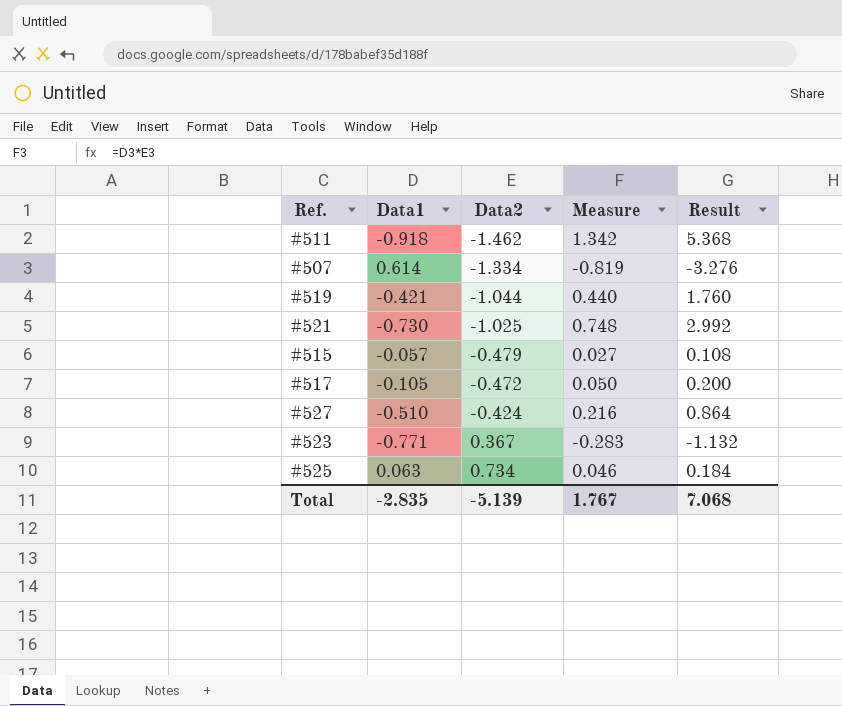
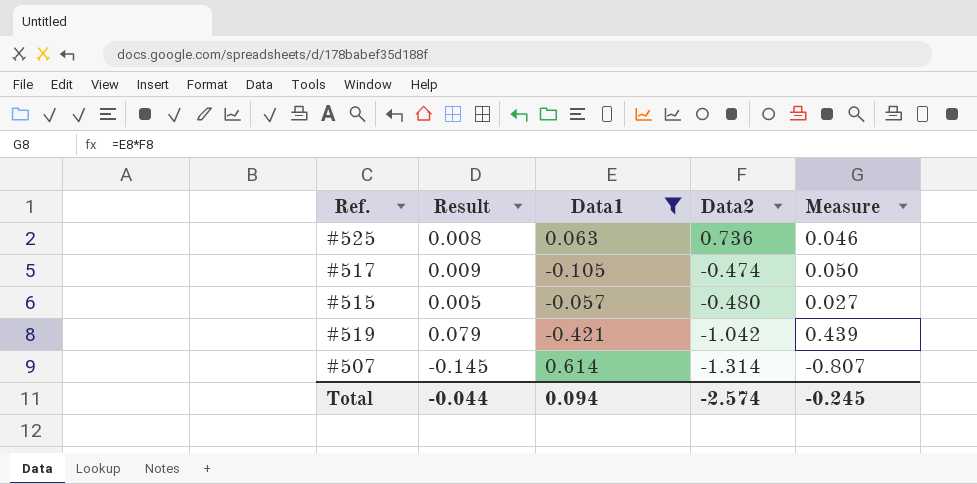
filter: none -> Data1 >= -0.421
row order: Data2 ascending -> Data2 descending
column Result | formula: [Measure] * 4 -> [Measure] * 0.18
column Result | position: 5 -> 2
#525 | Data2: 0.734 -> 0.736
#517 | Data2: -0.472 -> -0.474
#515 | Data2: -0.479 -> -0.480
#519 | Data2: -1.044 -> -1.042
#519 | Measure: 0.440 -> 0.439
#507 | Data2: -1.334 -> -1.314
#507 | Measure: -0.819 -> -0.807
Total | Result: 7.068 -> -0.044
Total | Data1: -2.835 -> 0.094
Total | Data2: -5.139 -> -2.574
Total | Measure: 1.767 -> -0.245

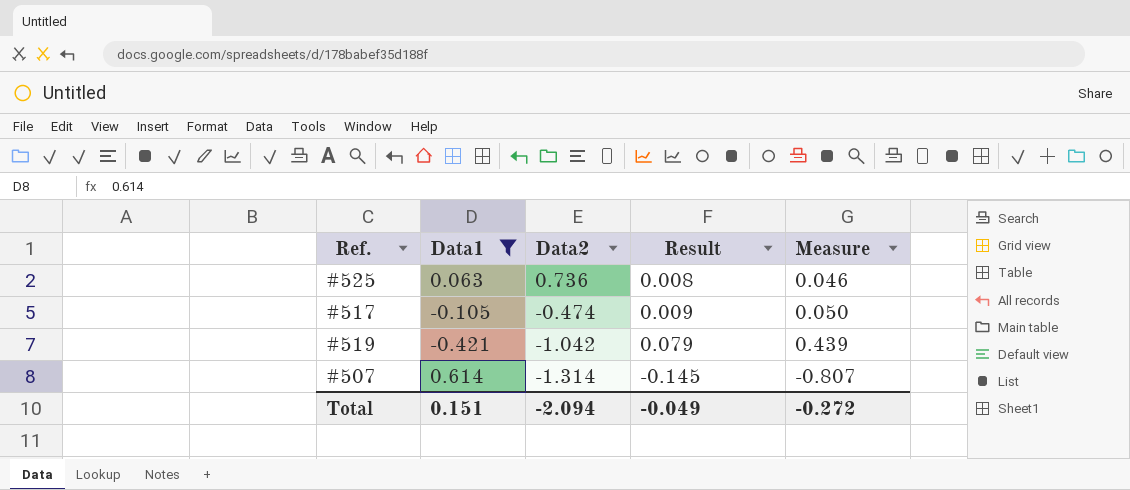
column Result | position: 2 -> 4
row #515: 0.005 | -0.057 | -0.480 | 0.027 -> none
Total | Data1: 0.094 -> 0.151
Total | Data2: -2.574 -> -2.094
Total | Result: -0.044 -> -0.049
Total | Measure: -0.245 -> -0.272

